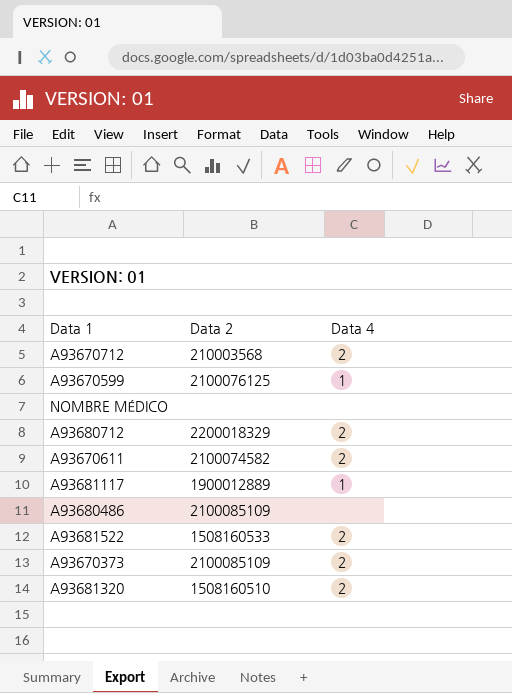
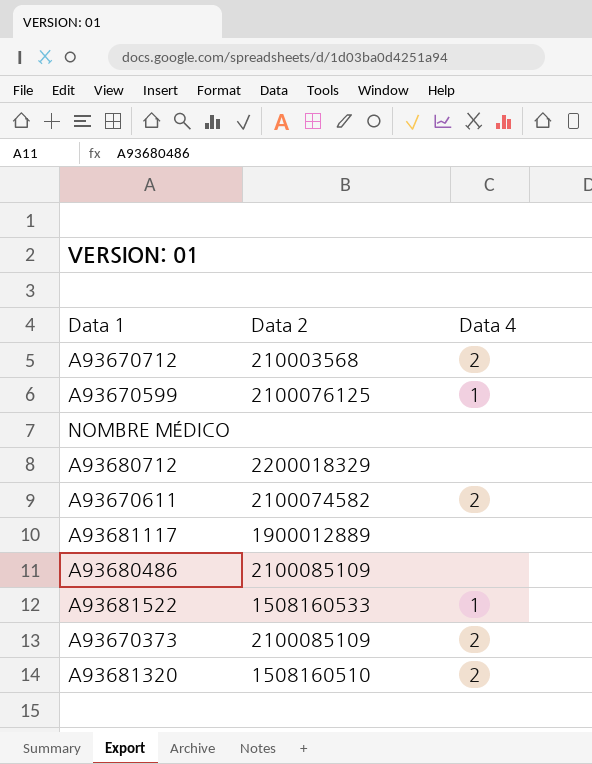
A93680712 | Data 4: 2 -> none
A93681117 | Data 4: 1 -> none
A93681522 | Data 4: 2 -> 1

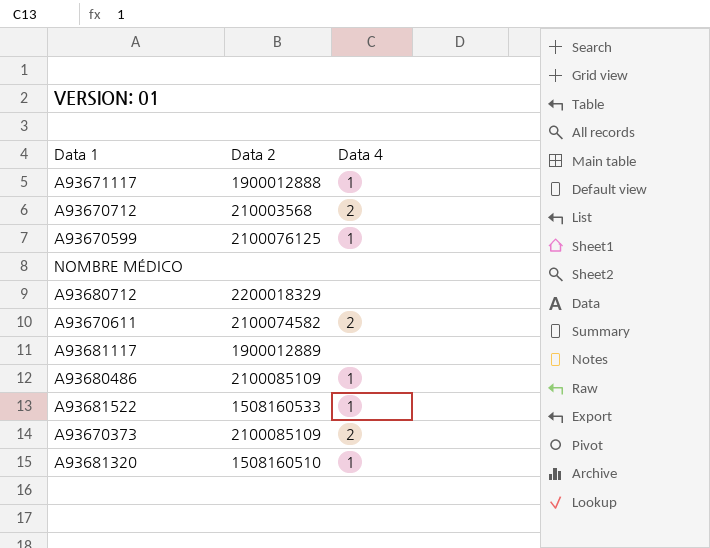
row A93671117: none -> 1900012888 | 1
A93680486 | Data 4: none -> 1
A93681320 | Data 4: 2 -> 1

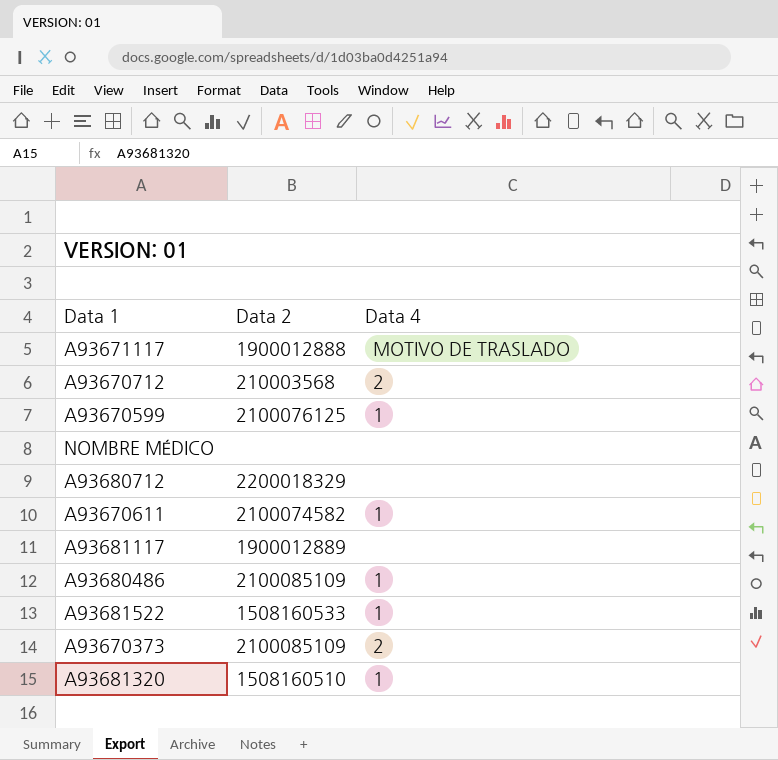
A93671117 | Data 4: 1 -> MOTIVO DE TRASLADO
A93670611 | Data 4: 2 -> 1

